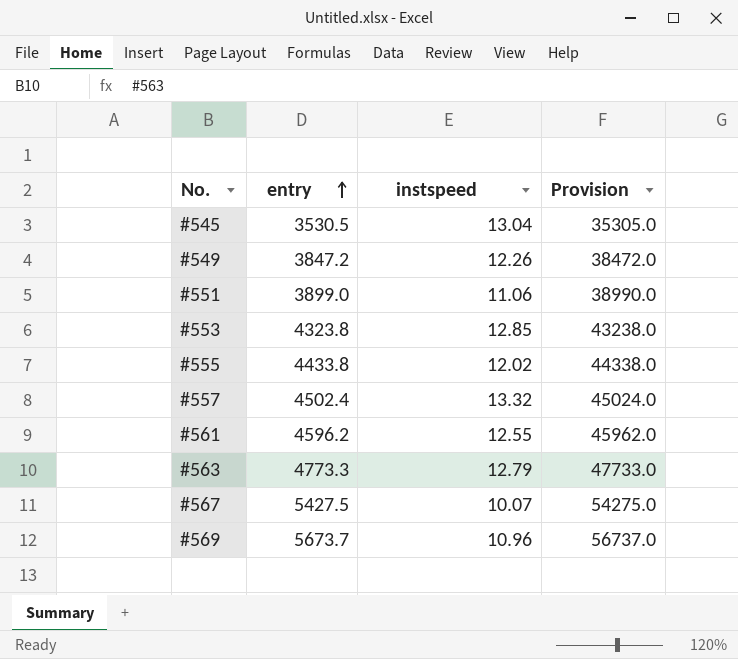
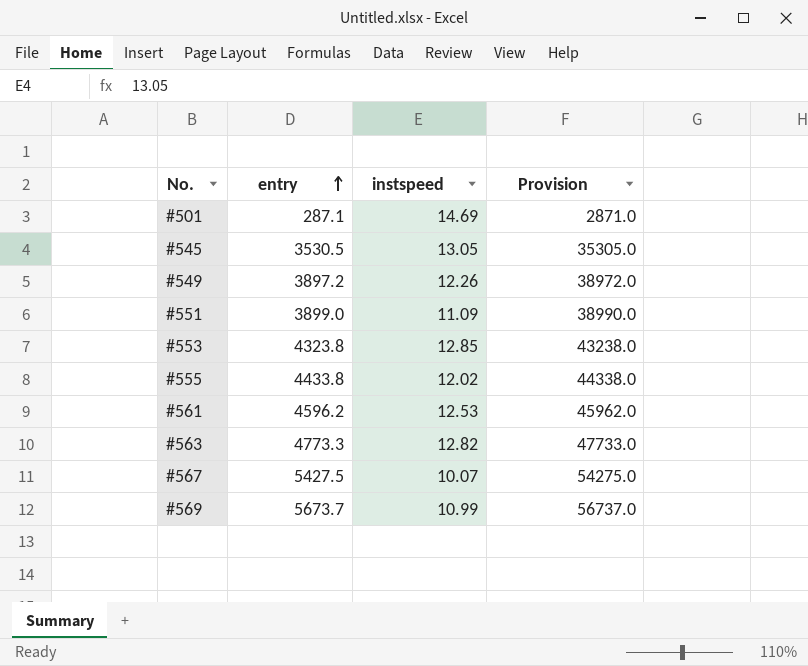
row #557: 4502.4 | 13.32 | 45024.0 -> none
row #501: none -> 287.1 | 14.69 | 2871.0
#545 | instspeed: 13.04 -> 13.05
#549 | entry: 3847.2 -> 3897.2
#549 | Provision: 38472.0 -> 38972.0
#551 | instspeed: 11.06 -> 11.09
#561 | instspeed: 12.55 -> 12.53
#563 | instspeed: 12.79 -> 12.82
#569 | instspeed: 10.96 -> 10.99

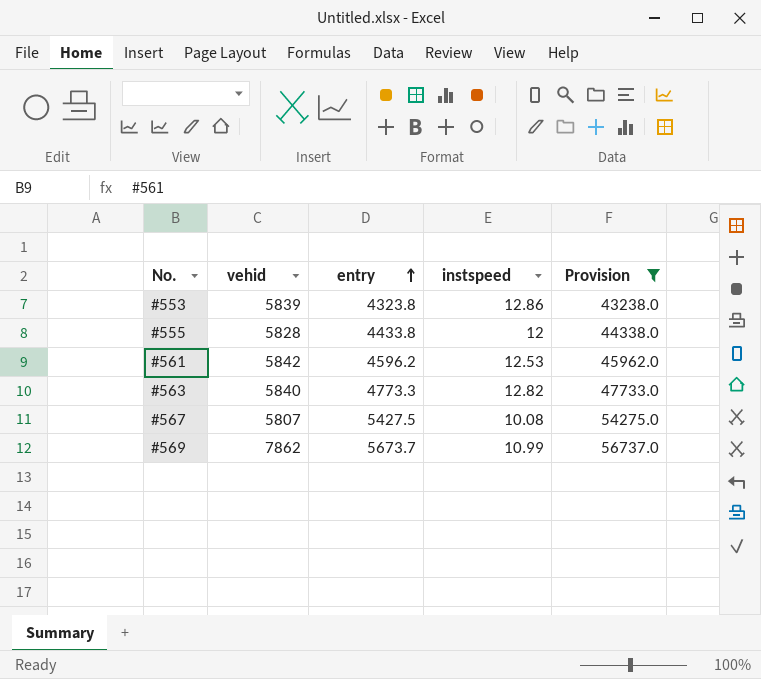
filter: none -> Provision >= 43238.0
column vehid | position: none -> 2
#553 | instspeed: 12.85 -> 12.86
#555 | instspeed: 12.02 -> 12
#567 | instspeed: 10.07 -> 10.08

